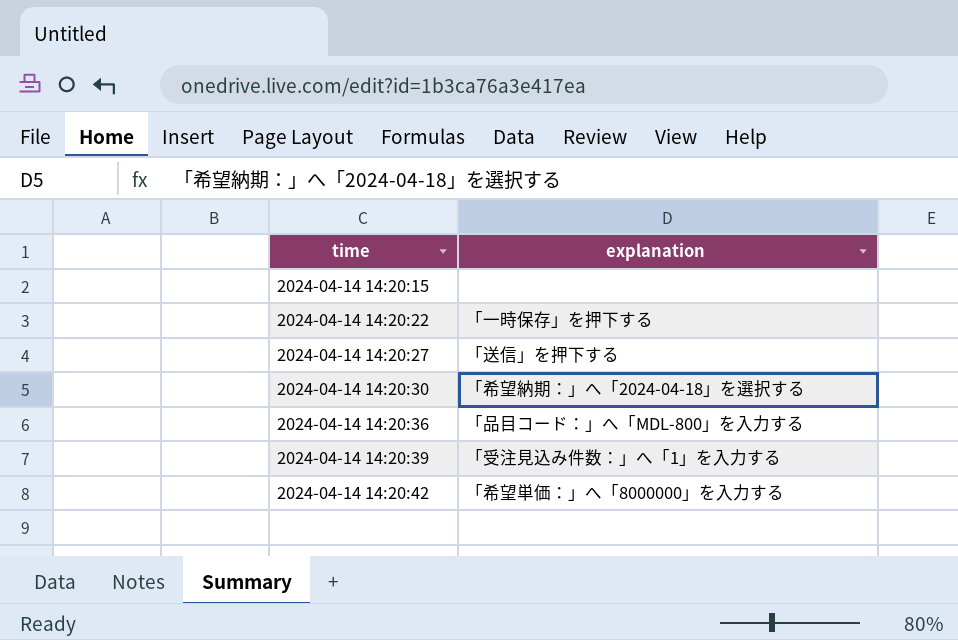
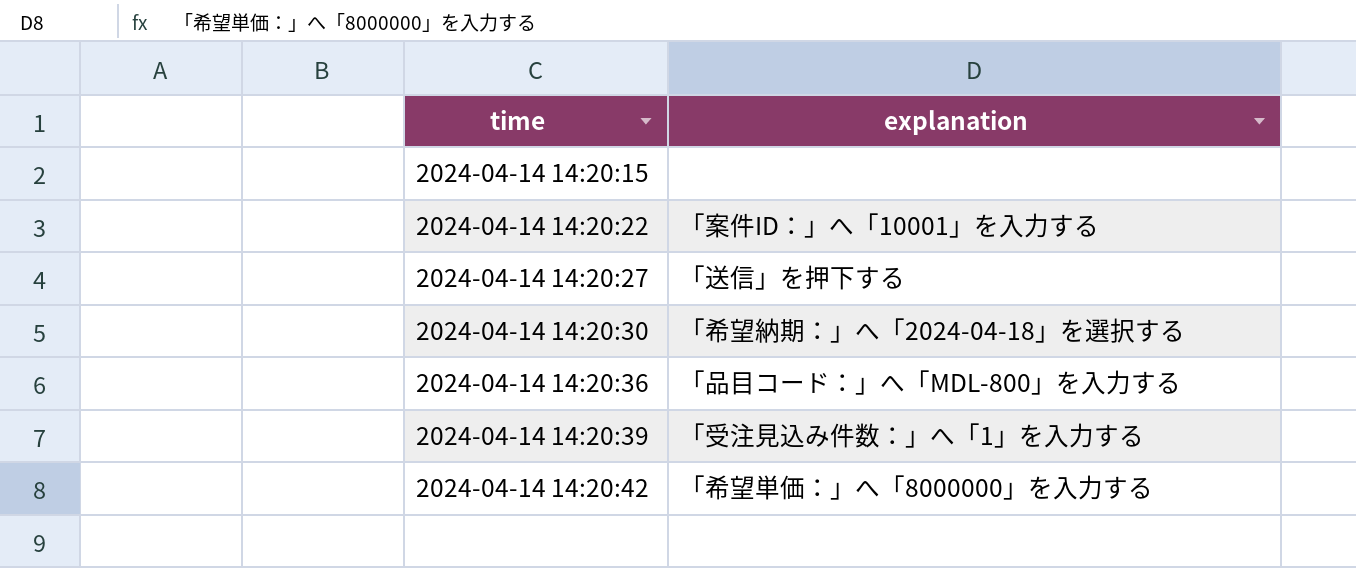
2024-04-14 14:20:22 | explanation: 「一時保存」を押下する -> 「案件ID：」へ「10001」を入力する

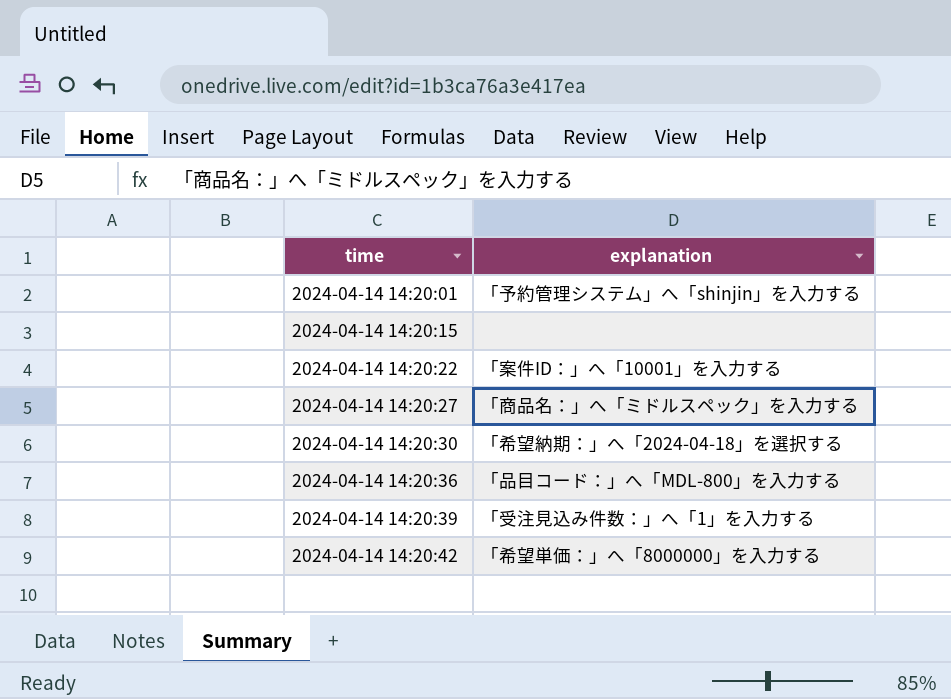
row 2024-04-14 14:20:01: none -> 「予約管理システム」へ「shinjin」を入力する
2024-04-14 14:20:27 | explanation: 「送信」を押下する -> 「商品名：」へ「ミドルスペック」を入力する

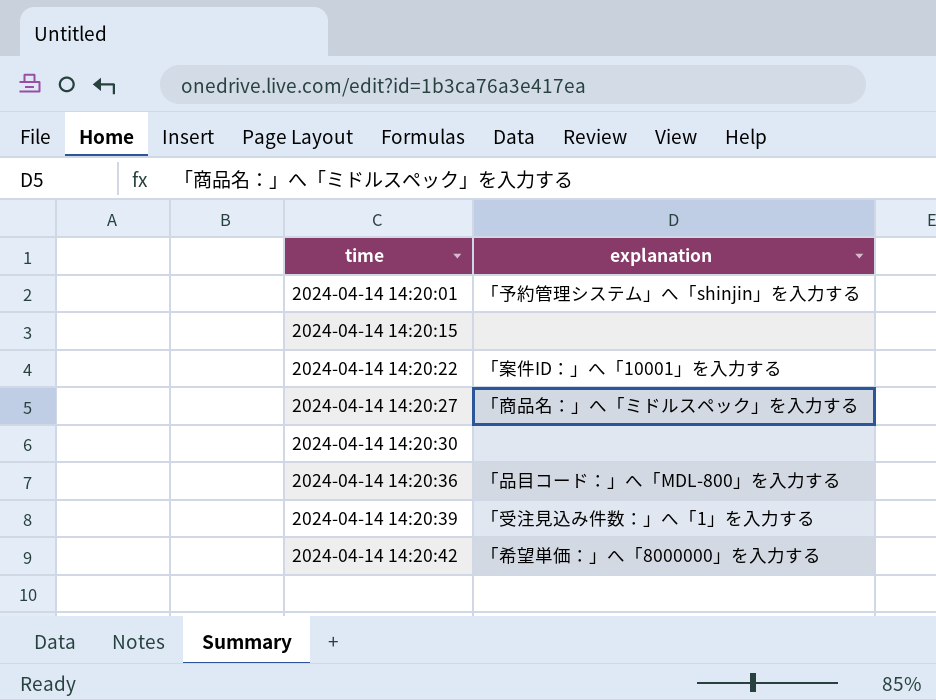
2024-04-14 14:20:30 | explanation: 「希望納期：」へ「2024-04-18」を選択する -> none

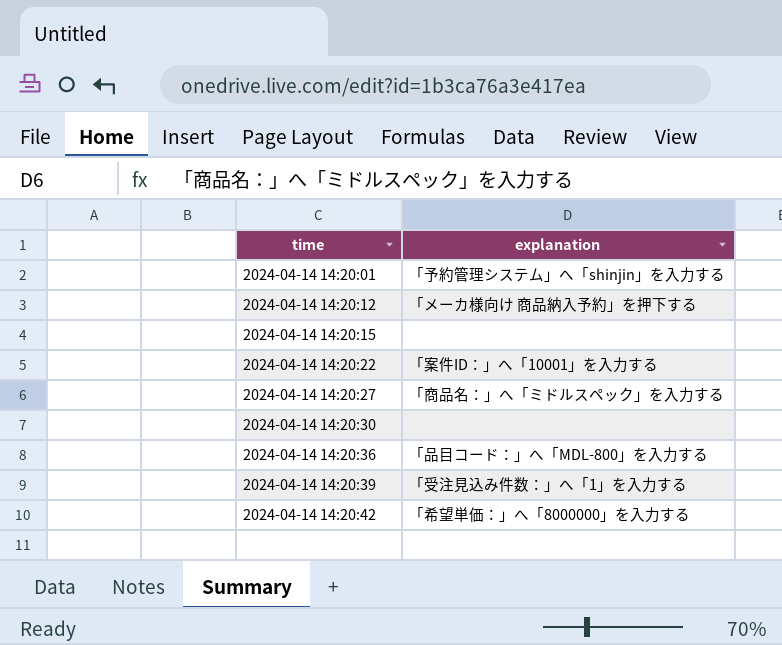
row 2024-04-14 14:20:12: none -> 「メーカ様向け 商品納入予約」を押下する

